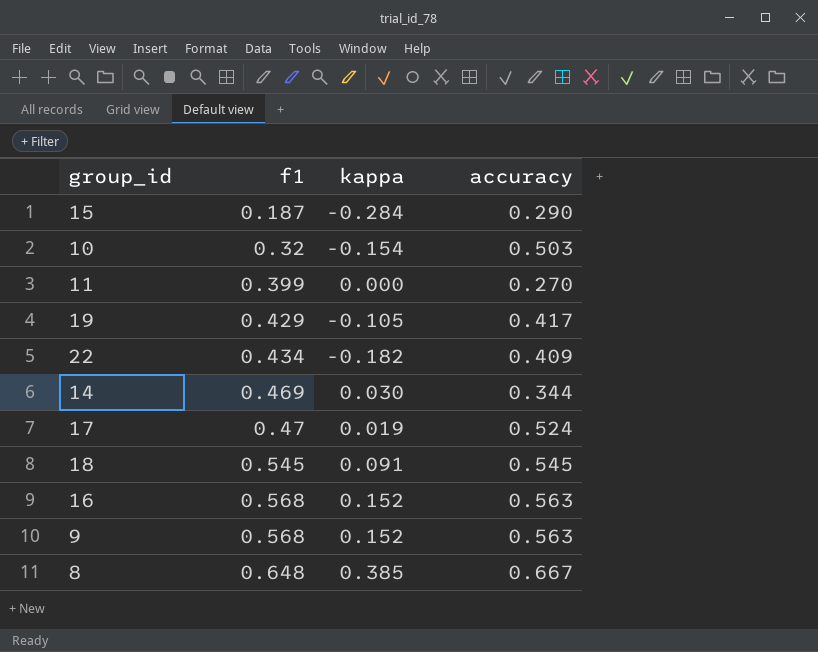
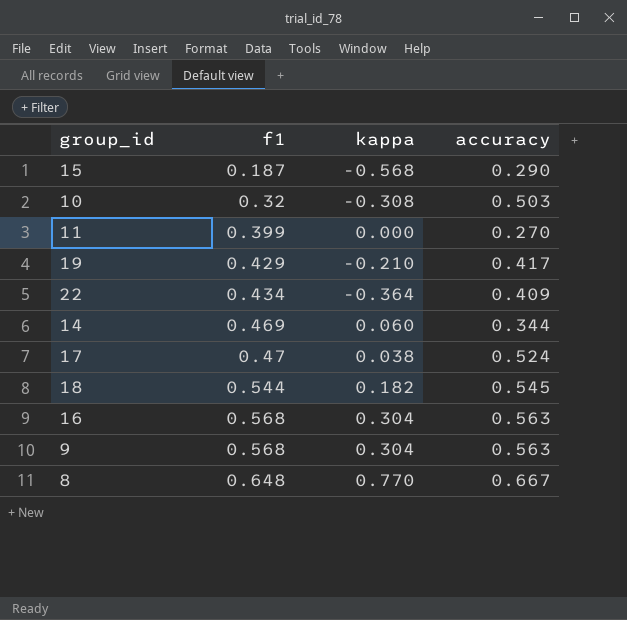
15 | kappa: -0.284 -> -0.568
10 | kappa: -0.154 -> -0.308
19 | kappa: -0.105 -> -0.210
22 | kappa: -0.182 -> -0.364
14 | kappa: 0.030 -> 0.060
17 | kappa: 0.019 -> 0.038
18 | f1: 0.545 -> 0.544
18 | kappa: 0.091 -> 0.182
16 | kappa: 0.152 -> 0.304
9 | kappa: 0.152 -> 0.304
8 | kappa: 0.385 -> 0.770

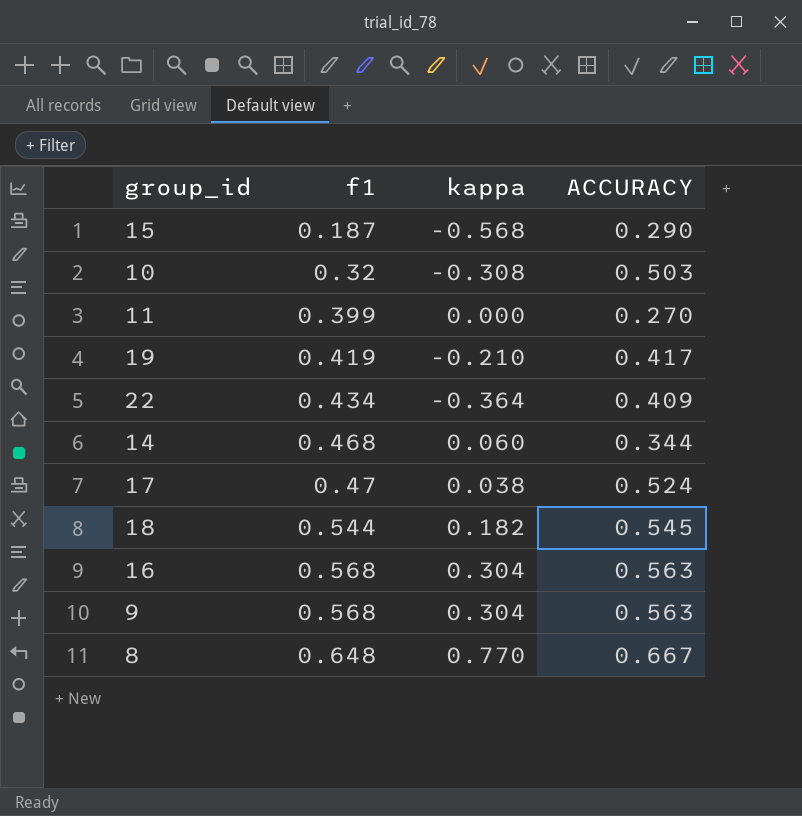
column name: accuracy -> ACCURACY
19 | f1: 0.429 -> 0.419
14 | f1: 0.469 -> 0.468

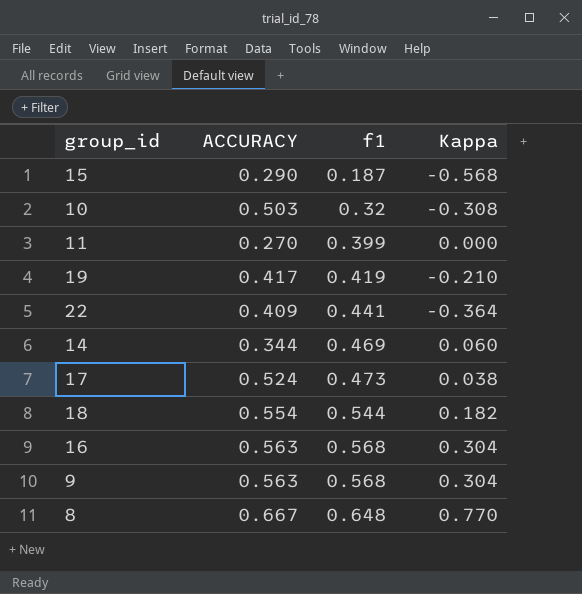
column ACCURACY | position: 4 -> 2
column name: kappa -> Kappa
22 | f1: 0.434 -> 0.441
14 | f1: 0.468 -> 0.469
17 | f1: 0.47 -> 0.473
18 | ACCURACY: 0.545 -> 0.554

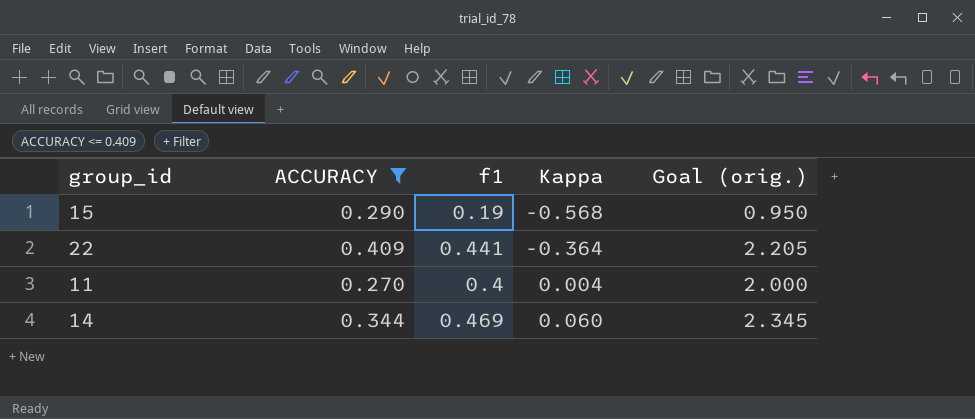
filter: none -> ACCURACY <= 0.409
row order: f1 ascending -> Kappa ascending
column Goal (orig.) | formula: none -> [f1] * 5
15 | f1: 0.187 -> 0.19
11 | f1: 0.399 -> 0.4
11 | Kappa: 0.000 -> 0.004

